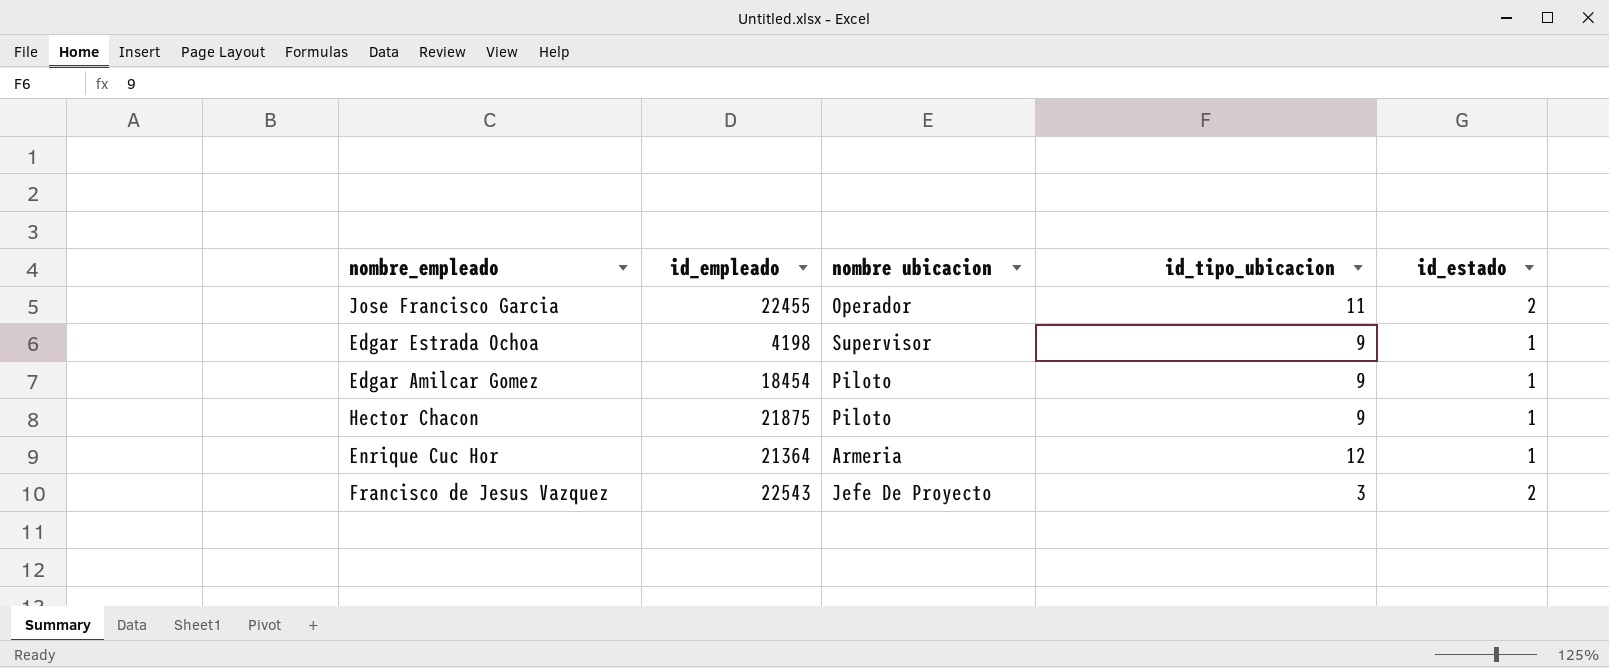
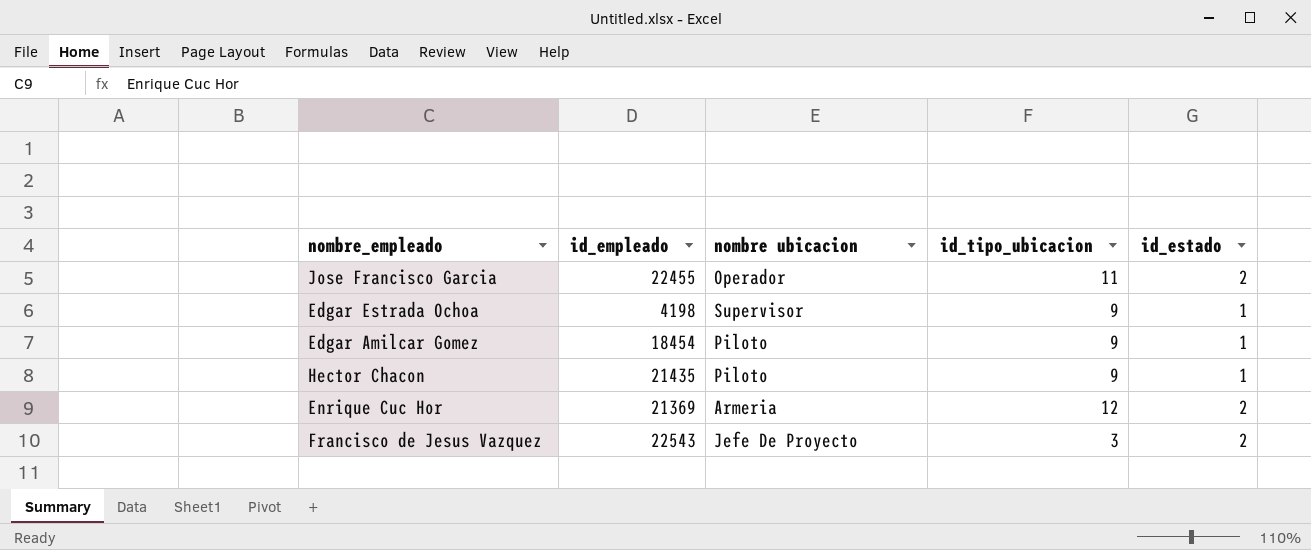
Hector Chacon | id_empleado: 21875 -> 21435
Enrique Cuc Hor | id_empleado: 21364 -> 21369
Enrique Cuc Hor | id_estado: 1 -> 2

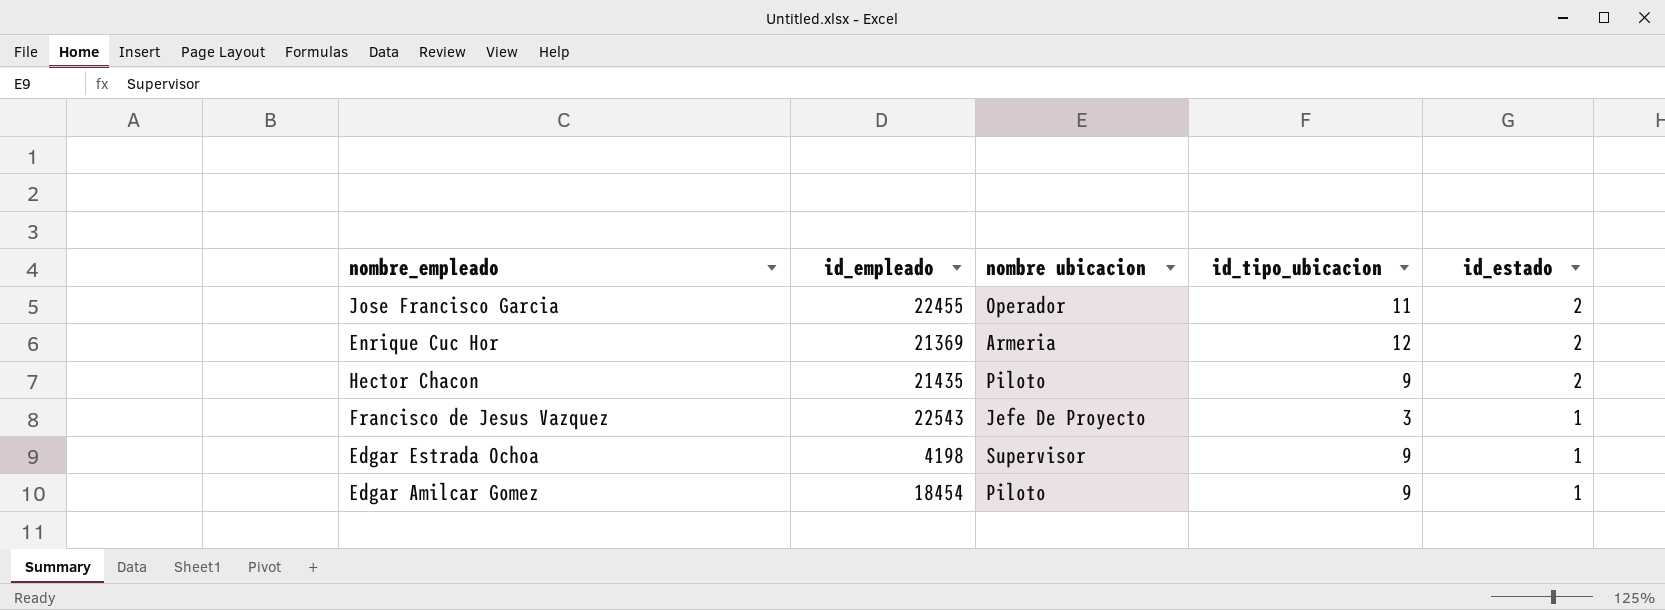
row order: none -> id_estado descending
Hector Chacon | id_estado: 1 -> 2
Francisco de Jesus Vazquez | id_estado: 2 -> 1

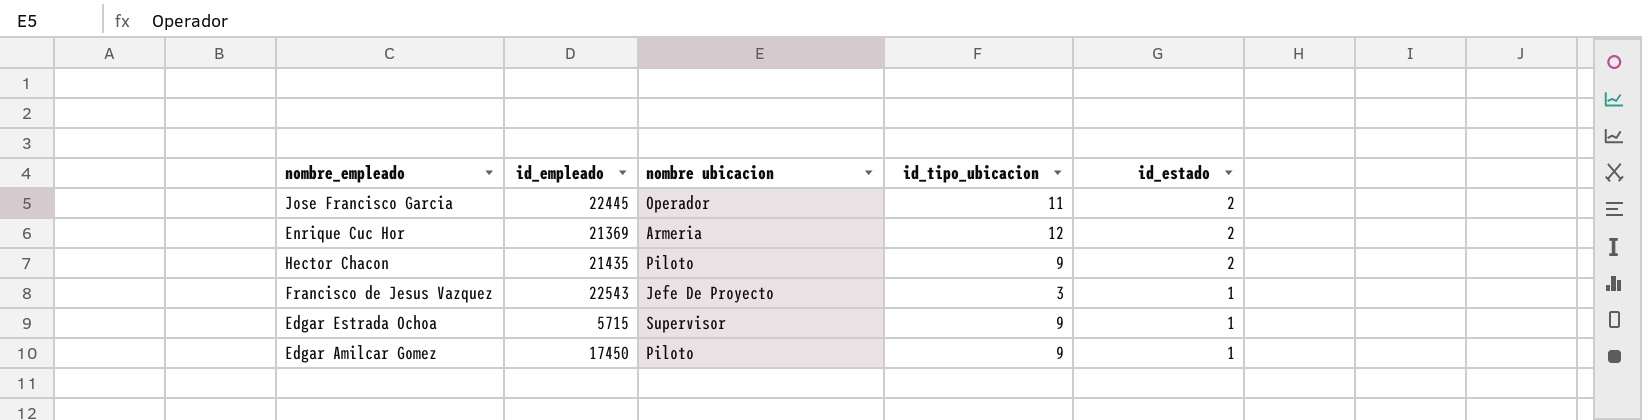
Jose Francisco Garcia | id_empleado: 22455 -> 22445
Edgar Estrada Ochoa | id_empleado: 4198 -> 5715
Edgar Amilcar Gomez | id_empleado: 18454 -> 17450

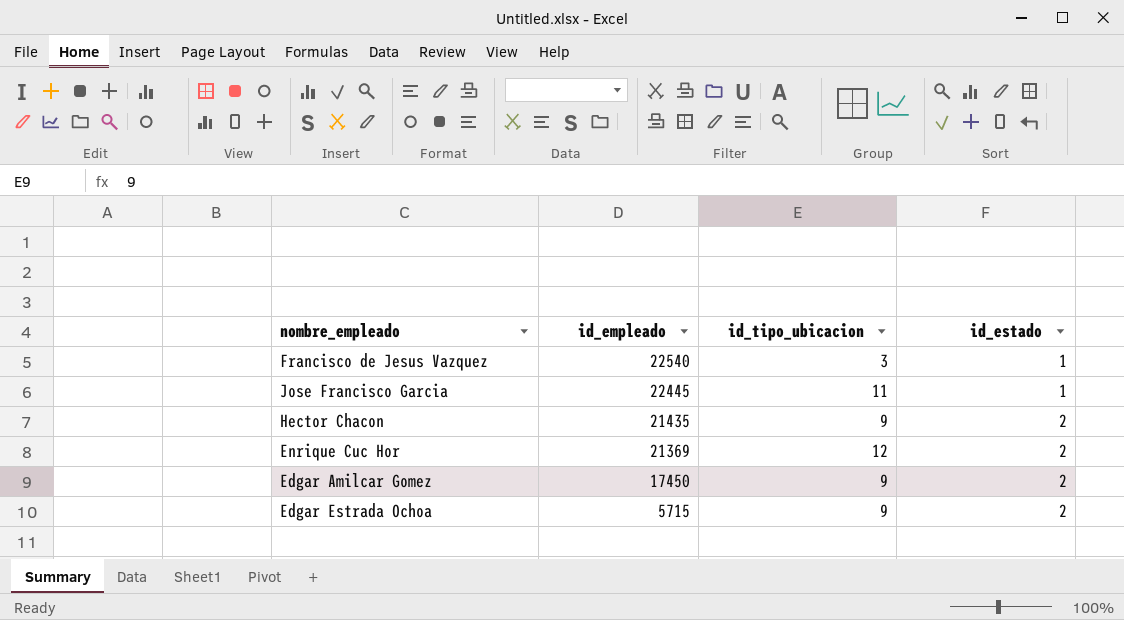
row order: id_estado descending -> id_empleado descending
column nombre ubicacion | position: 3 -> none
Francisco de Jesus Vazquez | id_empleado: 22543 -> 22540
Jose Francisco Garcia | id_estado: 2 -> 1
Edgar Amilcar Gomez | id_estado: 1 -> 2
Edgar Estrada Ochoa | id_estado: 1 -> 2

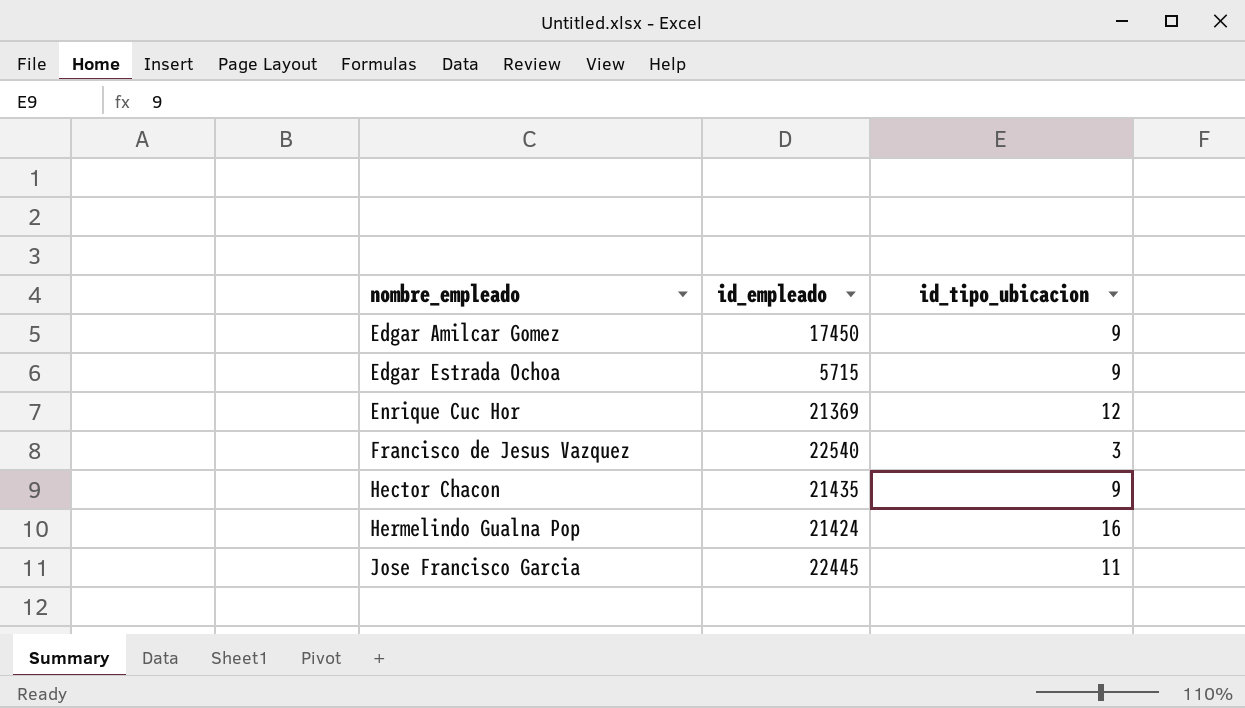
row order: id_empleado descending -> nombre_empleado ascending
column id_estado | position: 4 -> none
row Hermelindo Gualna Pop: none -> 21424 | 16

